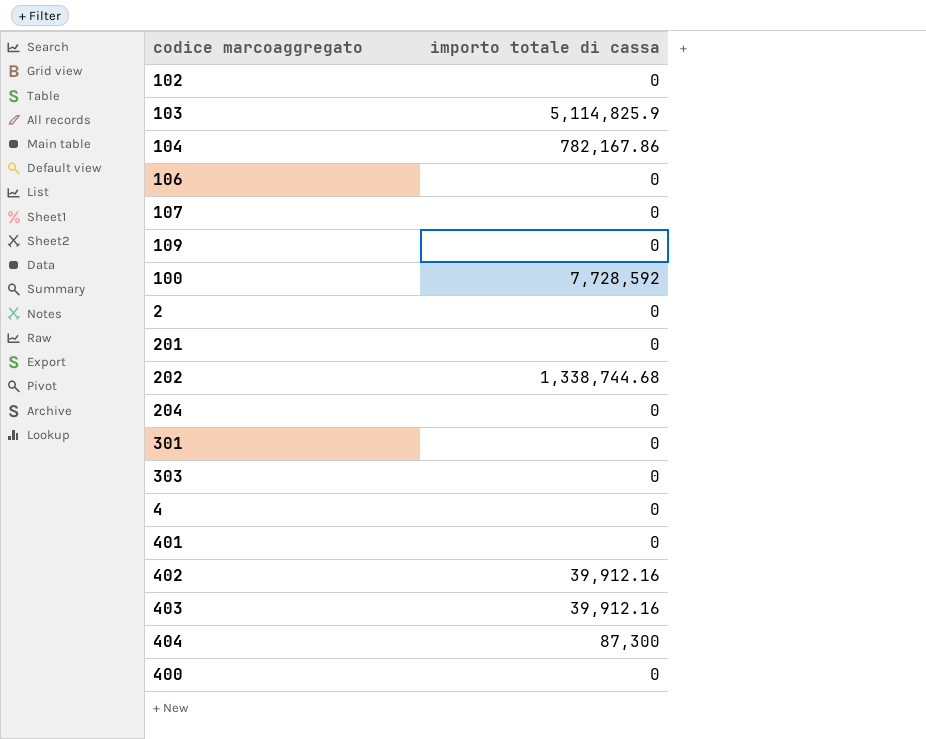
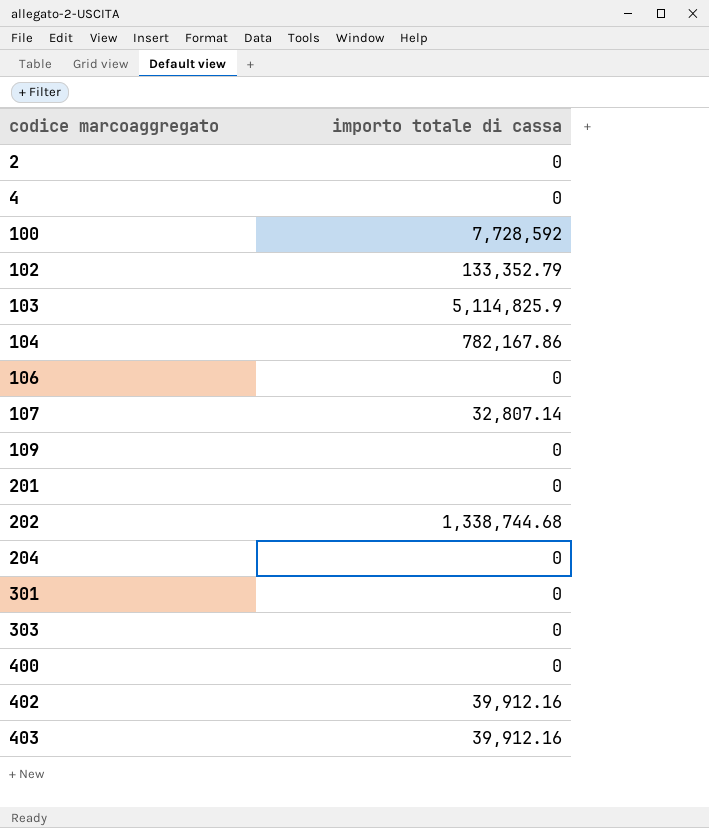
row order: none -> codice marcoaggregato ascending
row 401: 0 -> none
row 404: 87,300 -> none
102 | importo totale di cassa: 0 -> 133,352.79
107 | importo totale di cassa: 0 -> 32,807.14

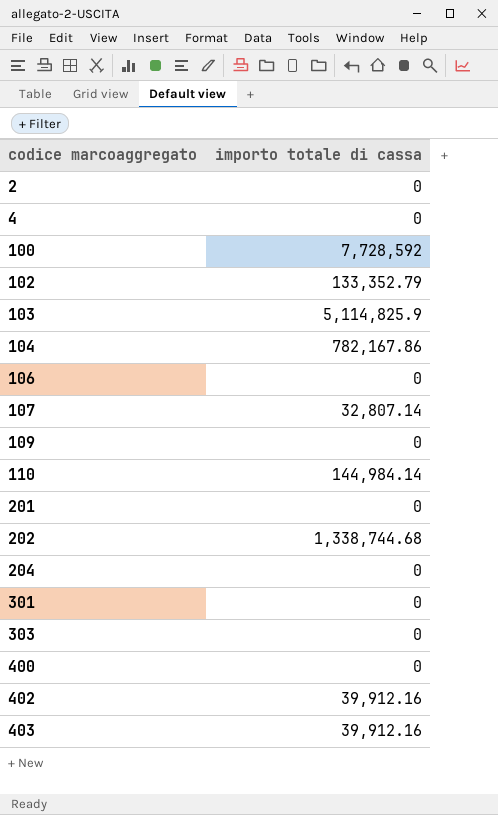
row 110: none -> 144,984.14

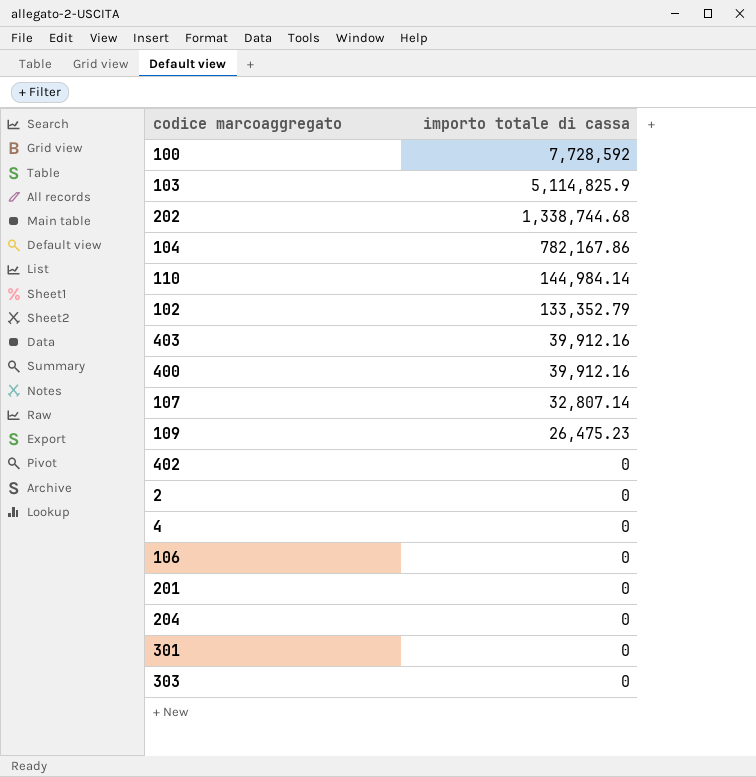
row order: codice marcoaggregato ascending -> importo totale di cassa descending
400 | importo totale di cassa: 0 -> 39,912.16
109 | importo totale di cassa: 0 -> 26,475.23
402 | importo totale di cassa: 39,912.16 -> 0

